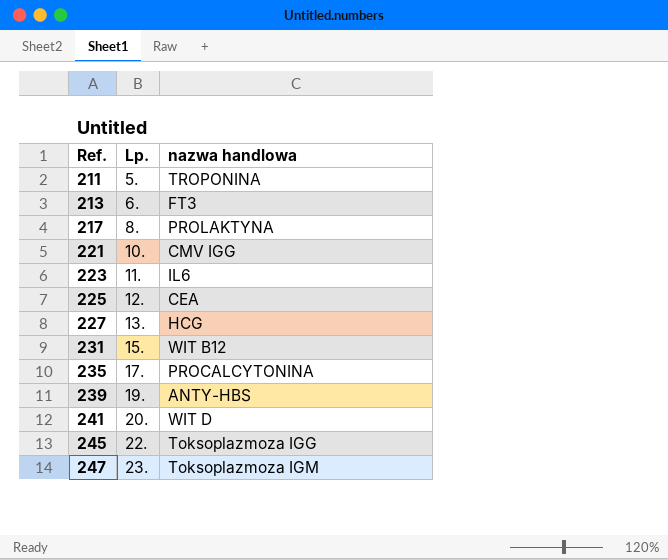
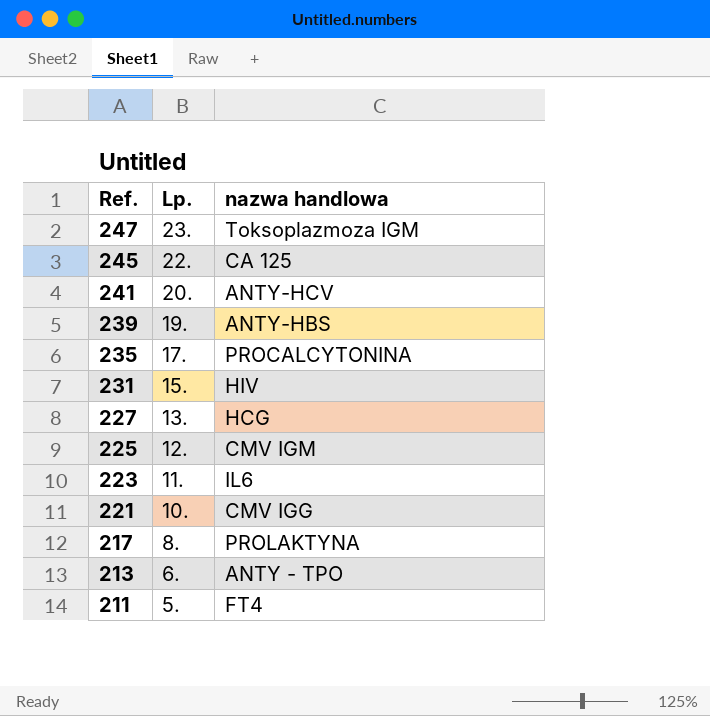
row order: Ref. ascending -> Ref. descending
245 | nazwa handlowa: Toksoplazmoza IGG -> CA 125
241 | nazwa handlowa: WIT D -> ANTY-HCV
231 | nazwa handlowa: WIT B12 -> HIV
225 | nazwa handlowa: CEA -> CMV IGM
213 | nazwa handlowa: FT3 -> ANTY - TPO
211 | nazwa handlowa: TROPONINA -> FT4

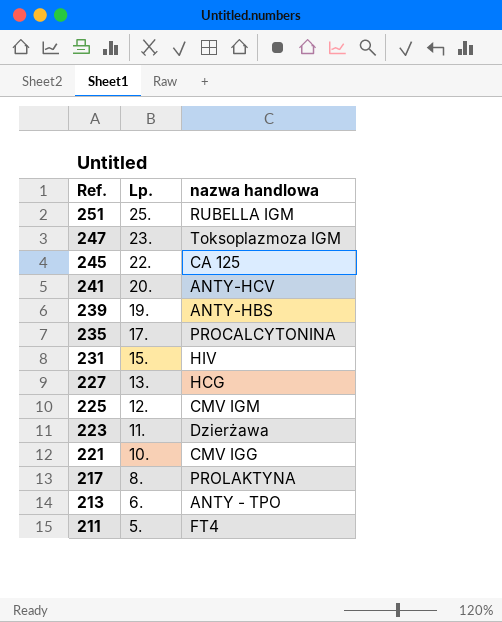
row 251: none -> 25. | RUBELLA IGM
223 | nazwa handlowa: IL6 -> Dzierżawa

